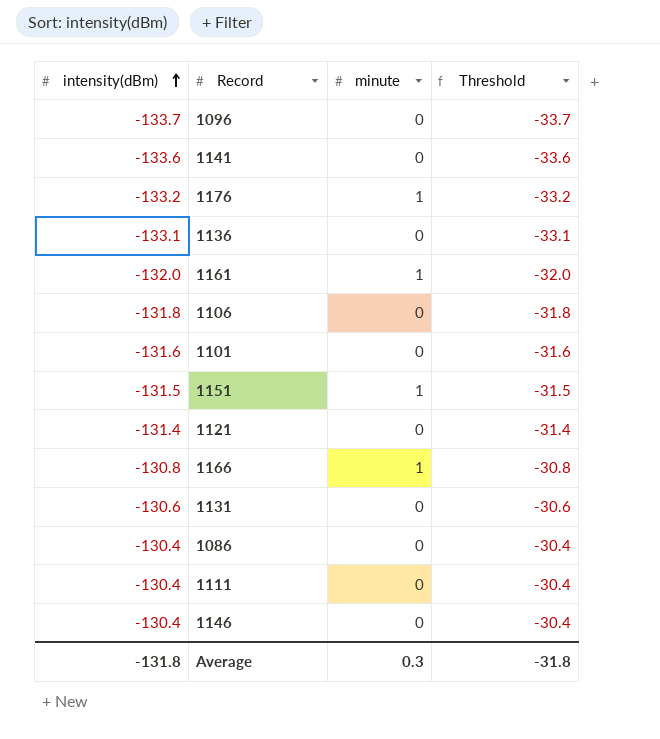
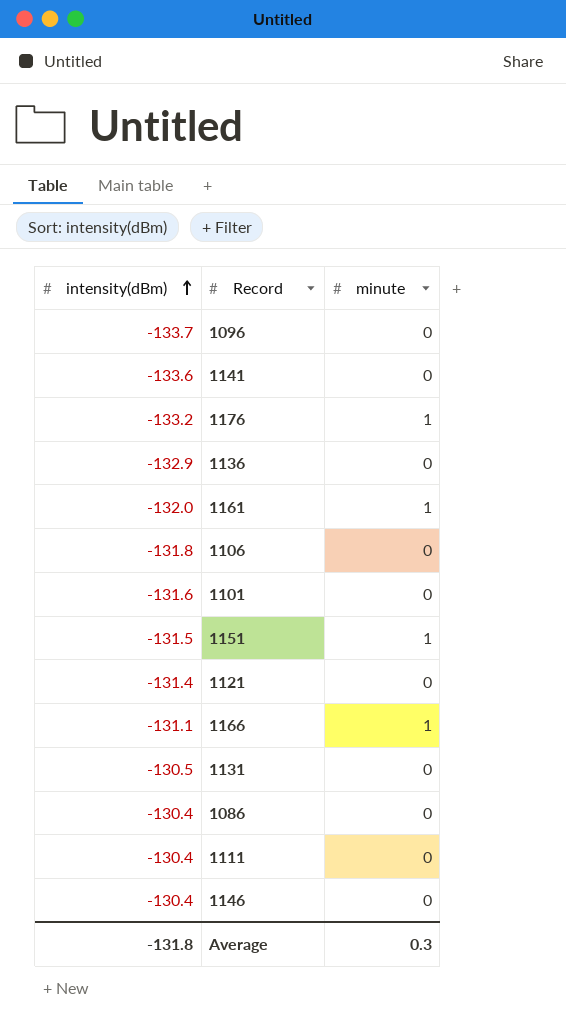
column Threshold | formula: [intensity(dBm)] + 100 -> none
1136 | intensity(dBm): -133.1 -> -132.9
1166 | intensity(dBm): -130.8 -> -131.1
1131 | intensity(dBm): -130.6 -> -130.5

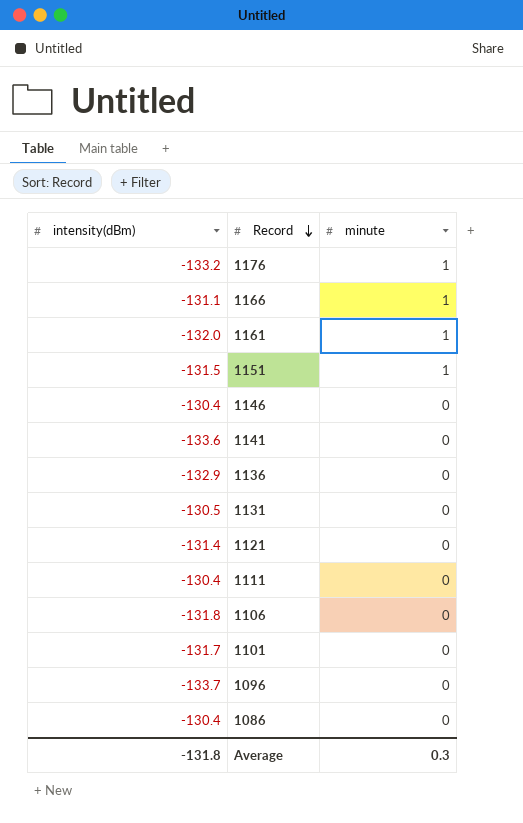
row order: intensity(dBm) ascending -> Record descending
1101 | intensity(dBm): -131.6 -> -131.7

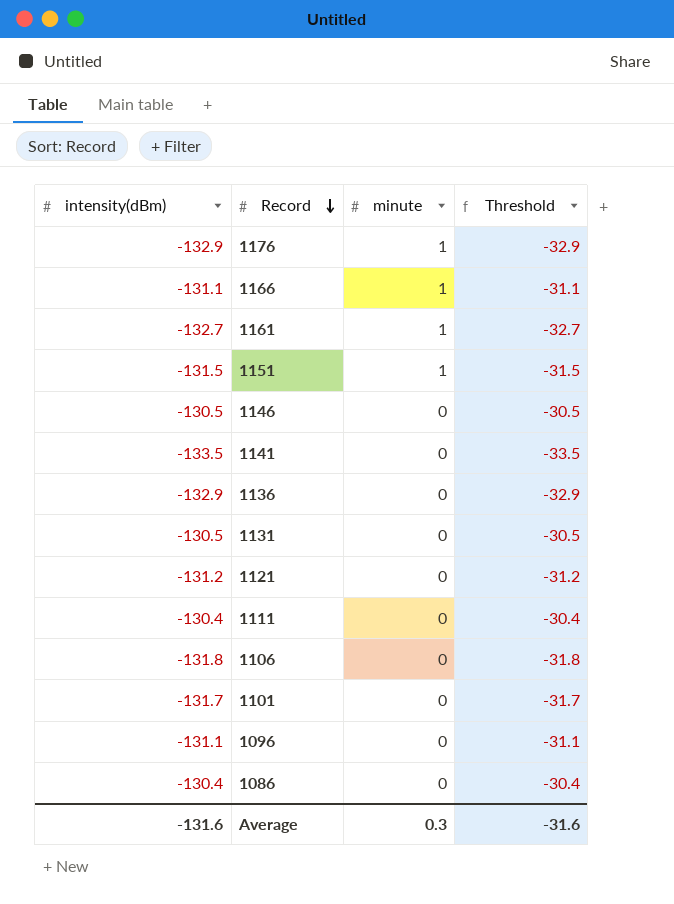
column Threshold | formula: none -> [intensity(dBm)] + 100
1176 | intensity(dBm): -133.2 -> -132.9
1161 | intensity(dBm): -132.0 -> -132.7
1146 | intensity(dBm): -130.4 -> -130.5
1141 | intensity(dBm): -133.6 -> -133.5
1121 | intensity(dBm): -131.4 -> -131.2
1096 | intensity(dBm): -133.7 -> -131.1
Average | intensity(dBm): -131.8 -> -131.6

